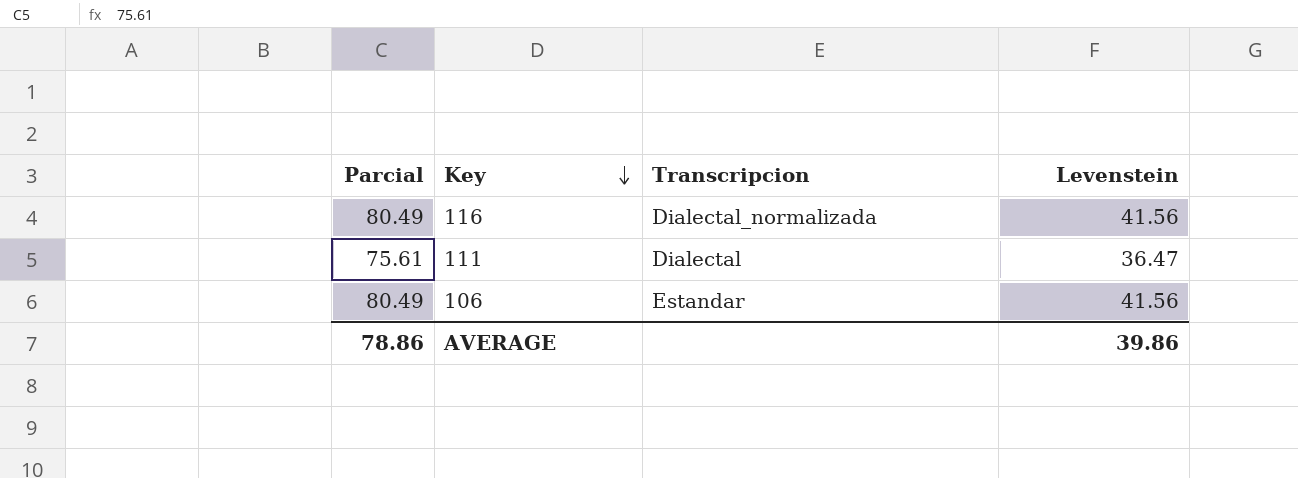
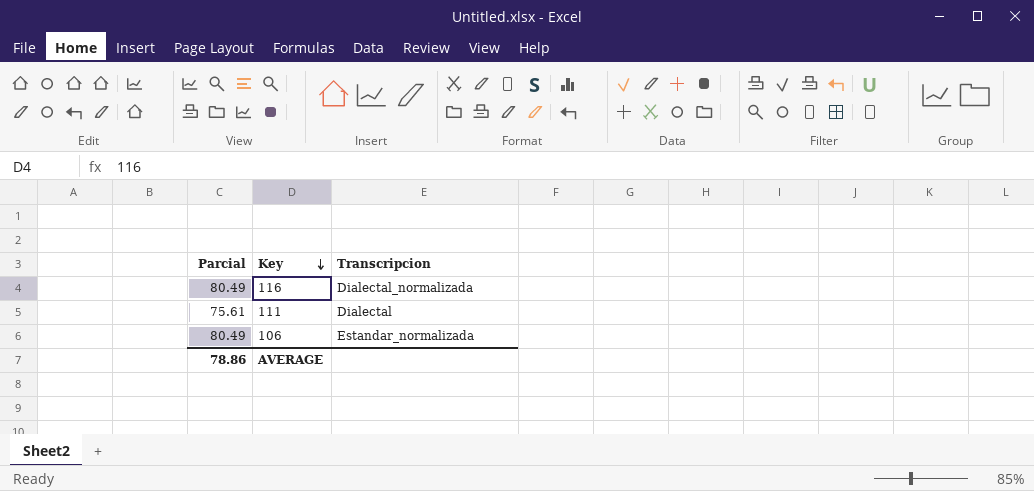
column Levenstein | position: 4 -> none
106 | Transcripcion: Estandar -> Estandar_normalizada

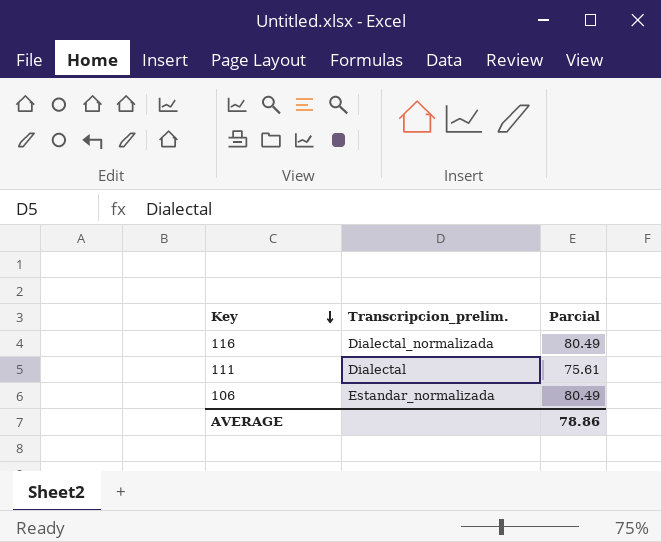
column name: Transcripcion -> Transcripcion_prelim.
column Parcial | position: 1 -> 3

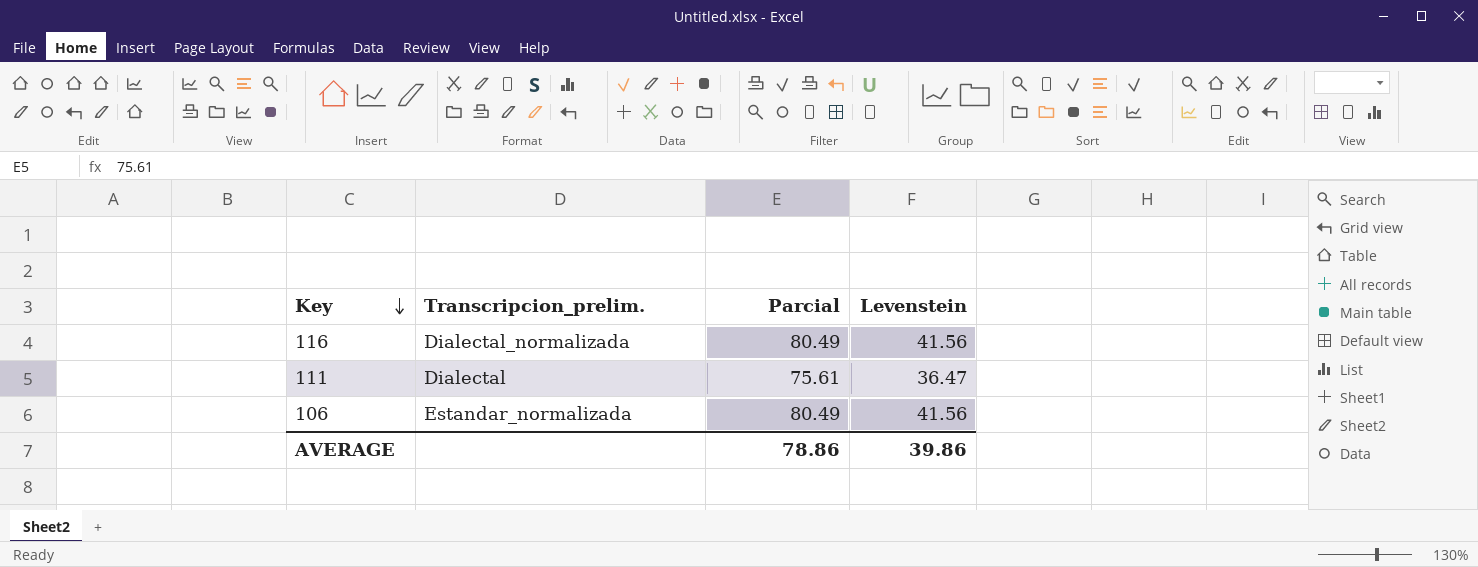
column Levenstein | position: none -> 4

